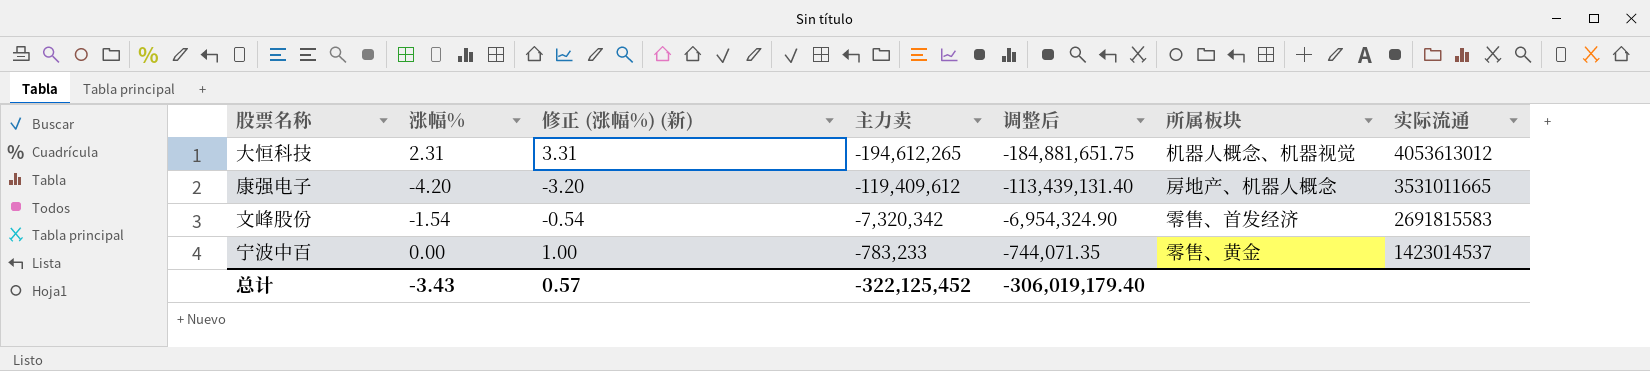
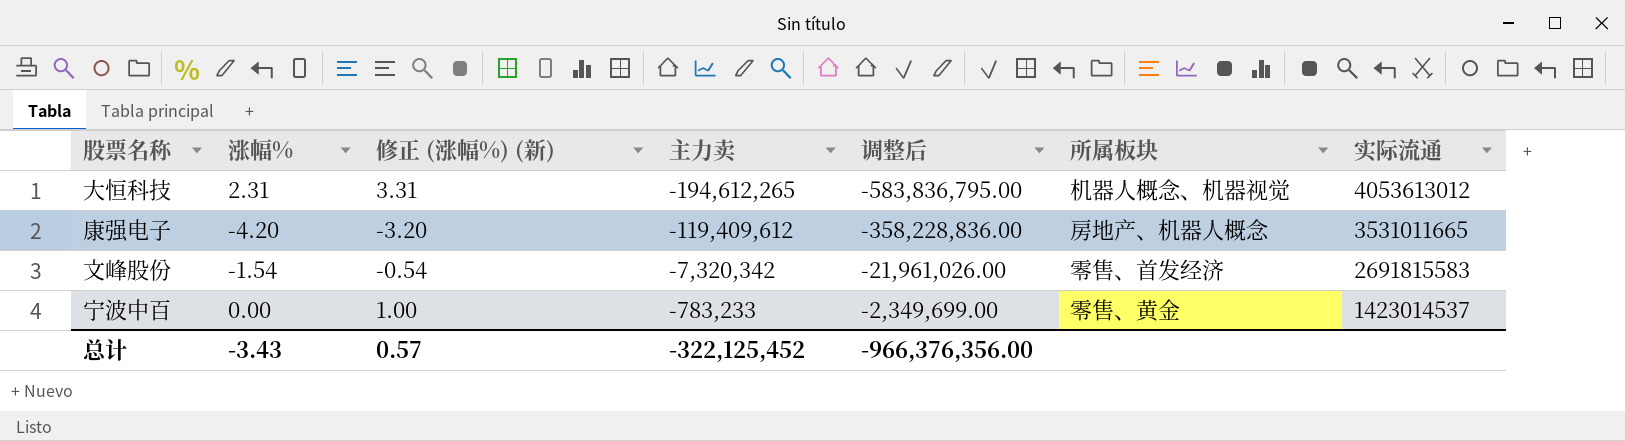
column 调整后 | formula: [主力卖] * 0.95 -> [主力卖] * 3
总计 | 调整后: -306,019,179.40 -> -966,376,356.00

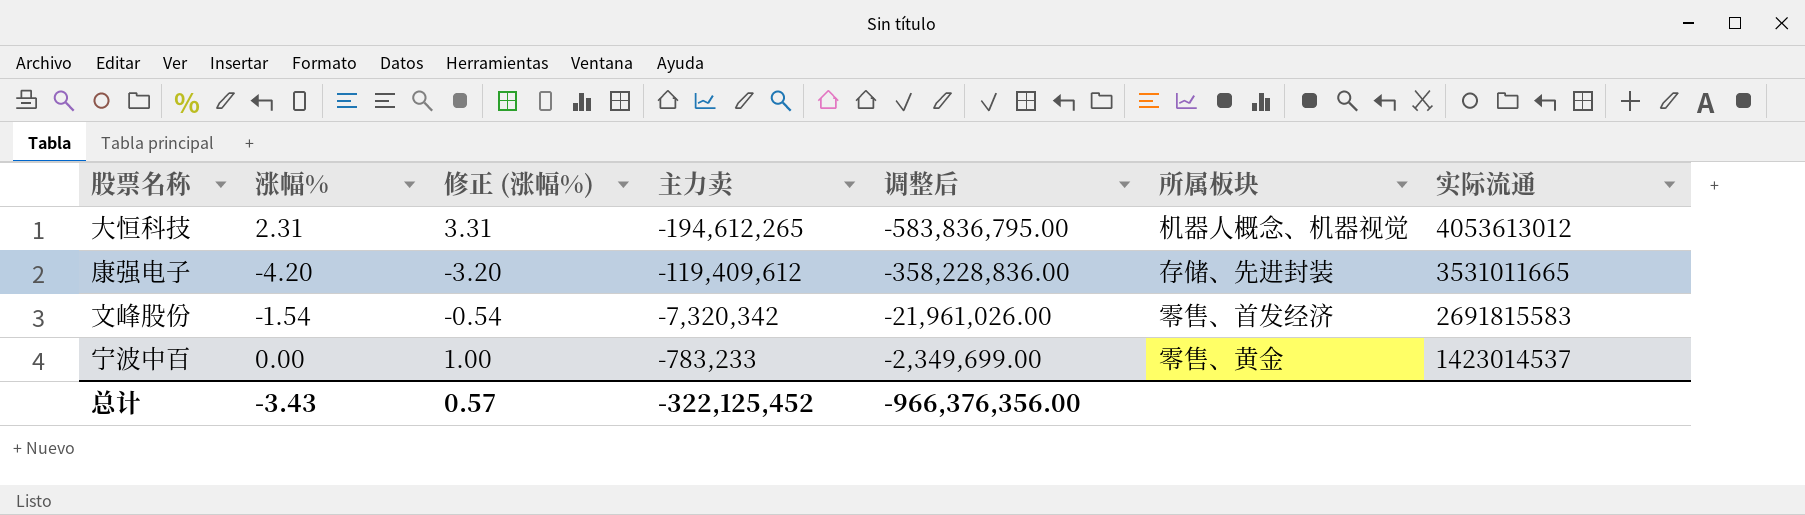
column name: 修正 (涨幅%) (新) -> 修正 (涨幅%)
康强电子 | 所属板块: 房地产、机器人概念 -> 存储、先进封装

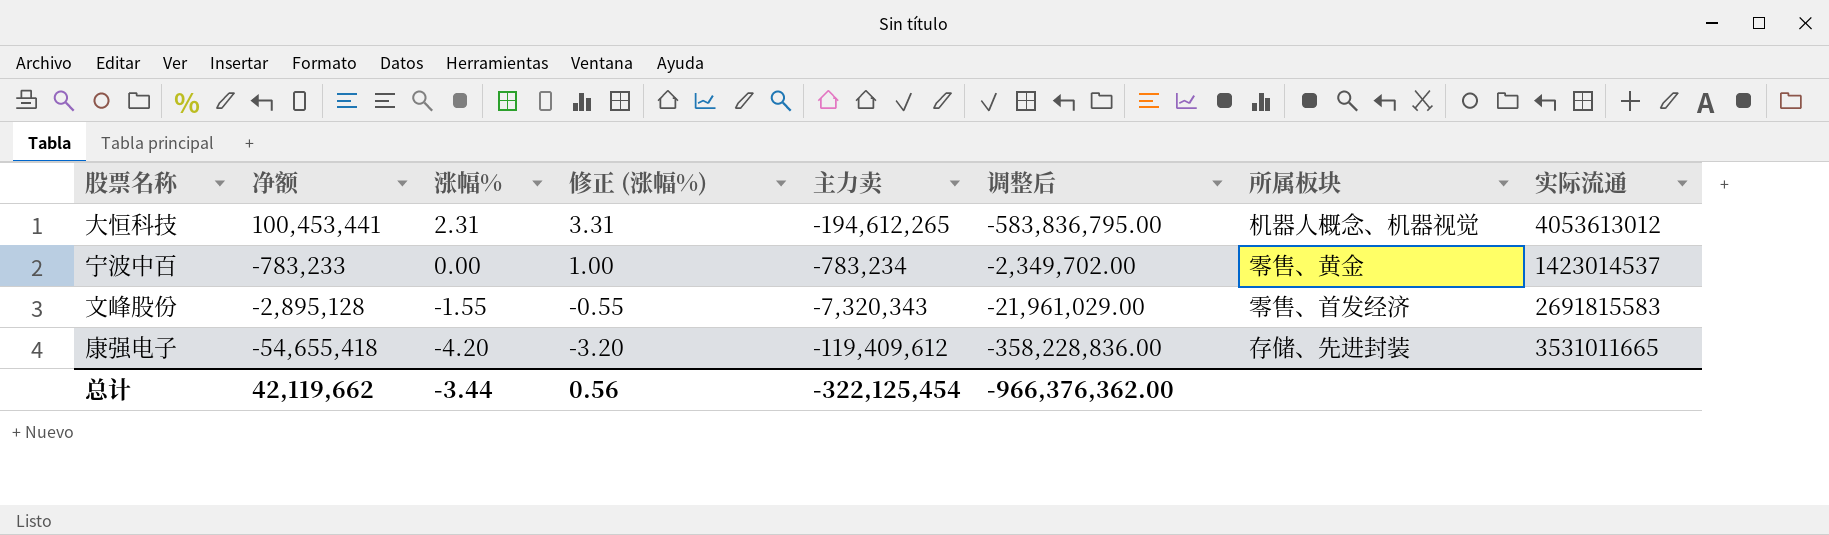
row order: 主力卖 ascending -> 净额 descending
column 净额 | position: none -> 2
宁波中百 | 主力卖: -783,233 -> -783,234
宁波中百 | 调整后: -2,349,699.00 -> -2,349,702.00
文峰股份 | 涨幅%: -1.54 -> -1.55
文峰股份 | 修正 (涨幅%): -0.54 -> -0.55
文峰股份 | 主力卖: -7,320,342 -> -7,320,343
文峰股份 | 调整后: -21,961,026.00 -> -21,961,029.00
总计 | 涨幅%: -3.43 -> -3.44
总计 | 修正 (涨幅%): 0.57 -> 0.56
总计 | 主力卖: -322,125,452 -> -322,125,454
总计 | 调整后: -966,376,356.00 -> -966,376,362.00

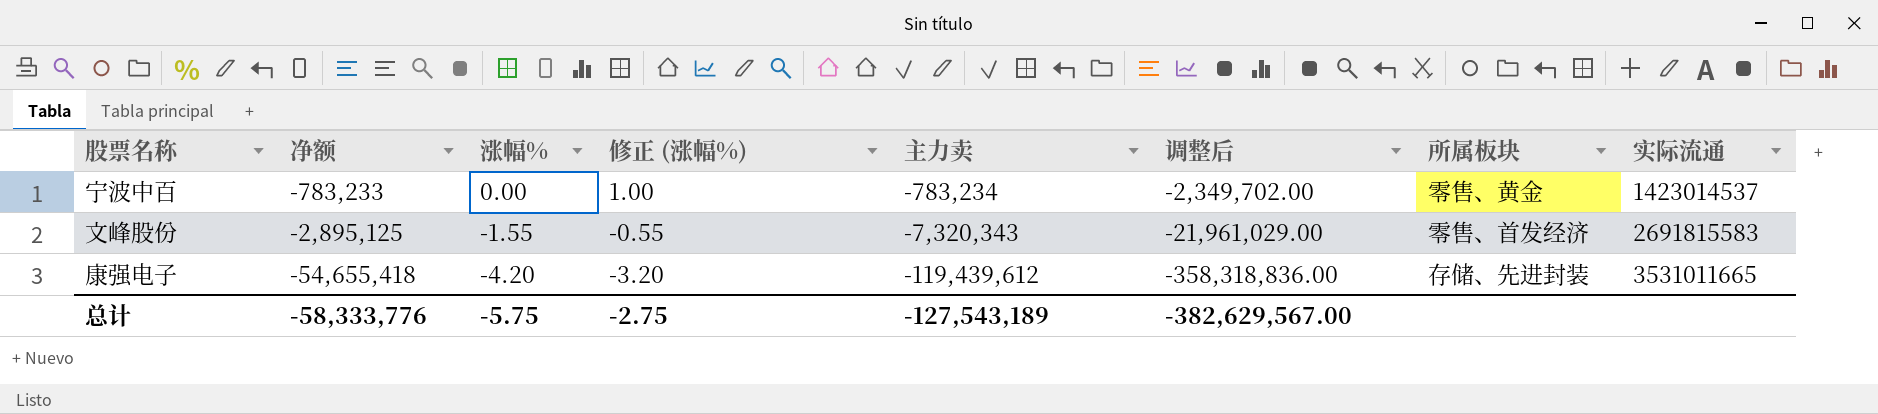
row 大恒科技: 100,453,441 | 2.31 | 3.31 | -194,612,265 | -583,836,795.00 | 机器人概念、机器视觉 | 4053613012 -> none
文峰股份 | 净额: -2,895,128 -> -2,895,125
康强电子 | 主力卖: -119,409,612 -> -119,439,612
康强电子 | 调整后: -358,228,836.00 -> -358,318,836.00
总计 | 净额: 42,119,662 -> -58,333,776
总计 | 涨幅%: -3.44 -> -5.75
总计 | 修正 (涨幅%): 0.56 -> -2.75
总计 | 主力卖: -322,125,454 -> -127,543,189
总计 | 调整后: -966,376,362.00 -> -382,629,567.00

